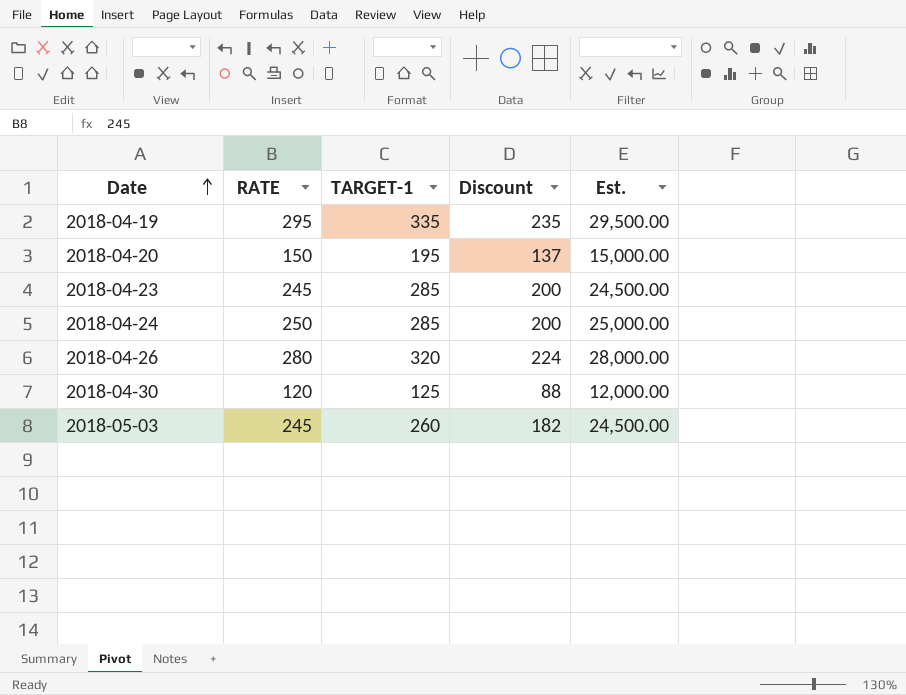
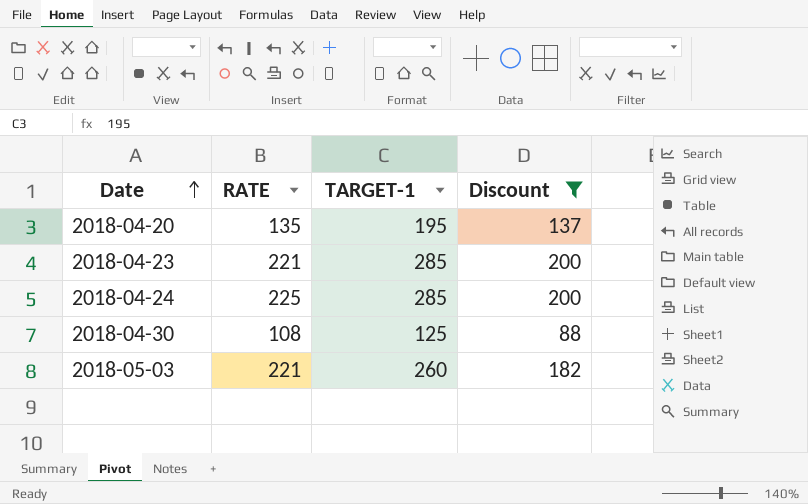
filter: none -> Discount <= 200
column Est. | formula: [RATE] * 100 -> none
2018-04-20 | RATE: 150 -> 135
2018-04-23 | RATE: 245 -> 221
2018-04-24 | RATE: 250 -> 225
2018-04-30 | RATE: 120 -> 108
2018-05-03 | RATE: 245 -> 221

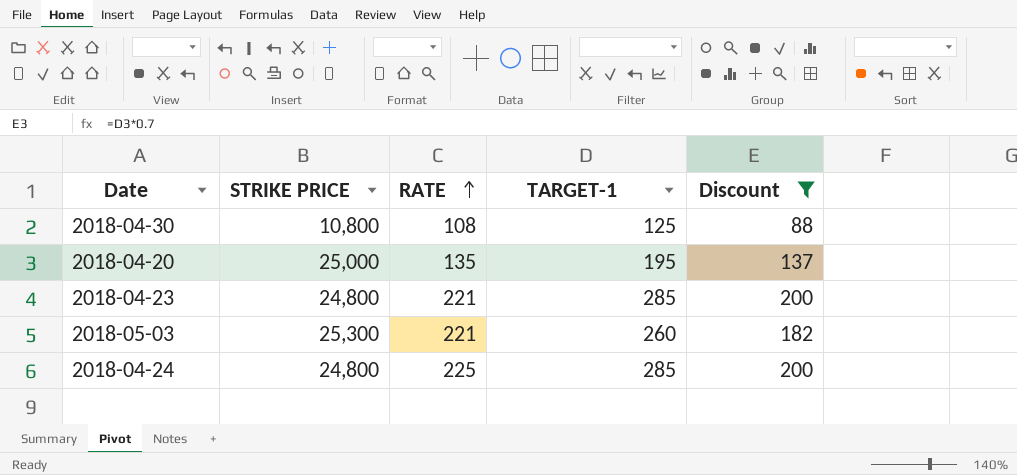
row order: Date ascending -> RATE ascending
column STRIKE PRICE | position: none -> 2

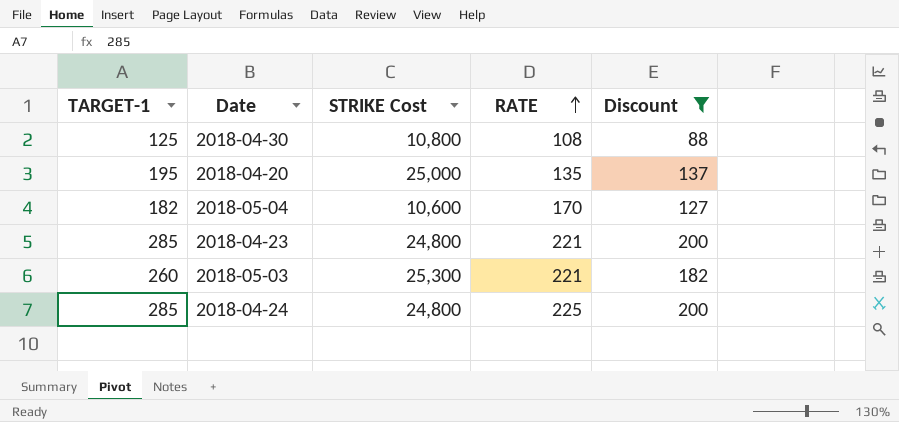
column TARGET-1 | position: 4 -> 1
column name: STRIKE PRICE -> STRIKE Cost
row 2018-05-04: none -> 182 | 10,600 | 170 | 127

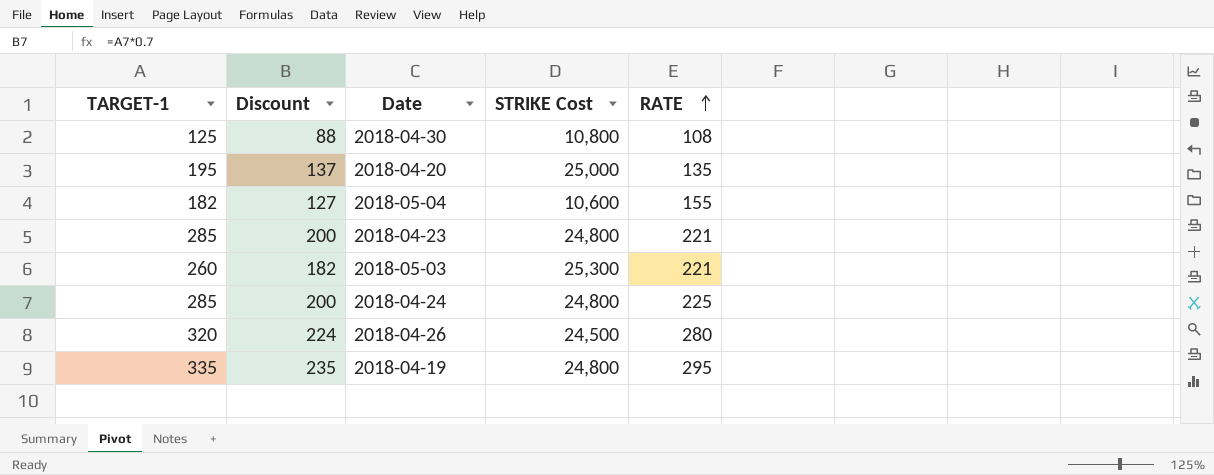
filter: Discount <= 200 -> none
column Discount | position: 5 -> 2
2018-05-04 | RATE: 170 -> 155

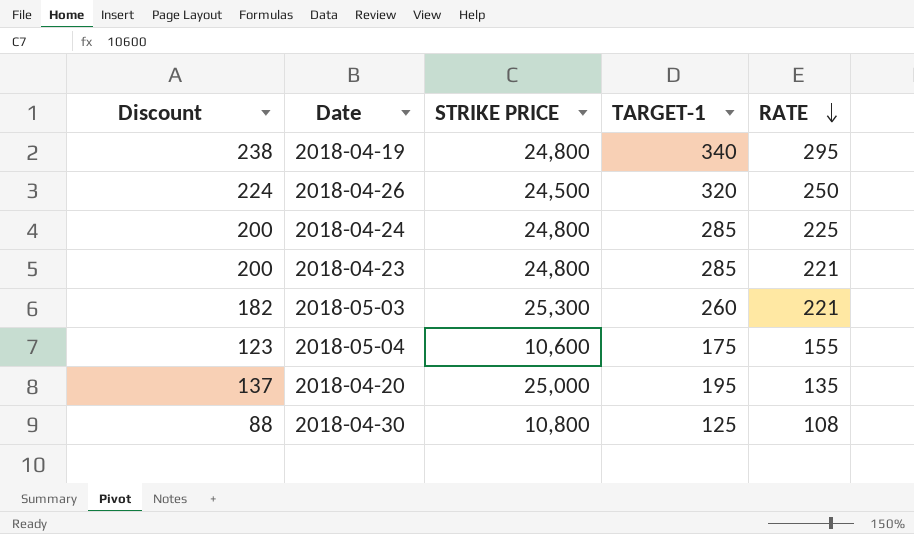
row order: RATE ascending -> RATE descending
column name: STRIKE Cost -> STRIKE PRICE
column TARGET-1 | position: 1 -> 4
2018-04-19 | Discount: 235 -> 238
2018-04-19 | TARGET-1: 335 -> 340
2018-04-26 | RATE: 280 -> 250
2018-05-04 | Discount: 127 -> 123
2018-05-04 | TARGET-1: 182 -> 175

